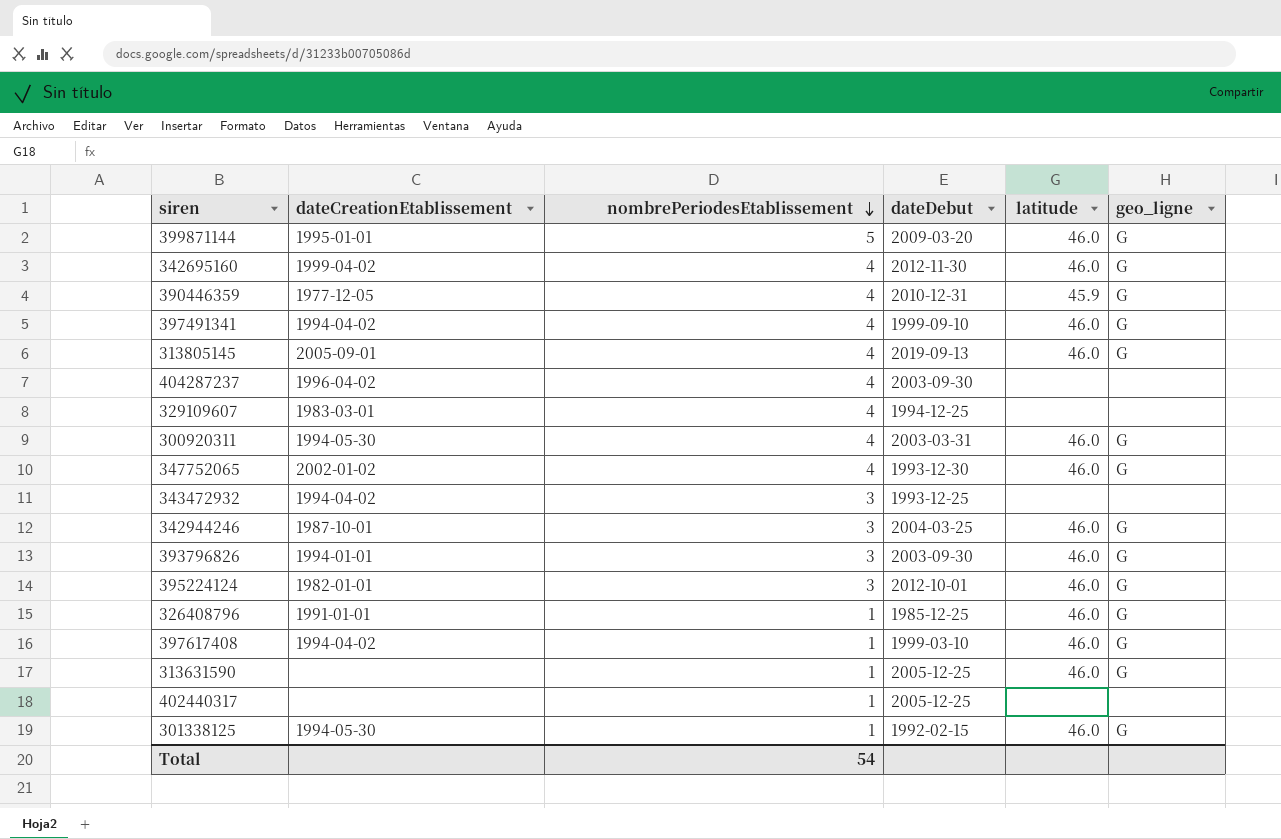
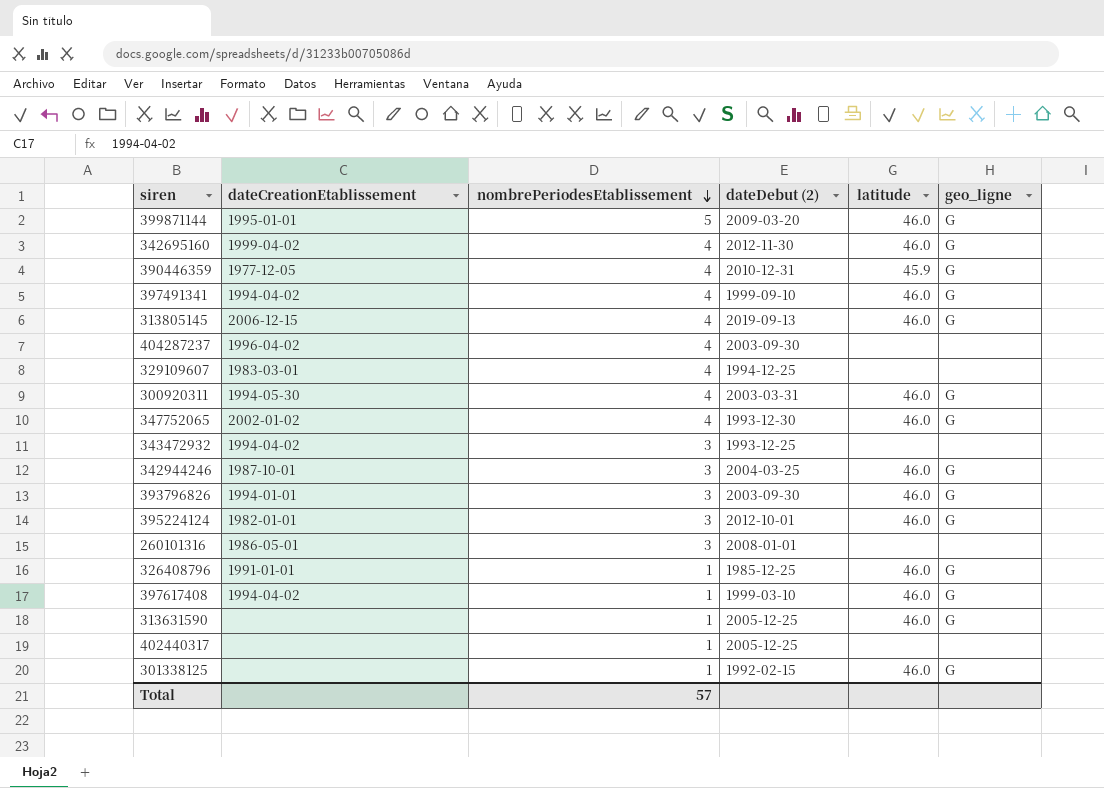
column name: dateDebut -> dateDebut (2)
313805145 | dateCreationEtablissement: 2005-09-01 -> 2006-12-15
row 260101316: none -> 1986-05-01 | 3 | 2008-01-01 | none | none
301338125 | dateCreationEtablissement: 1994-05-30 -> none
Total | nombrePeriodesEtablissement: 54 -> 57

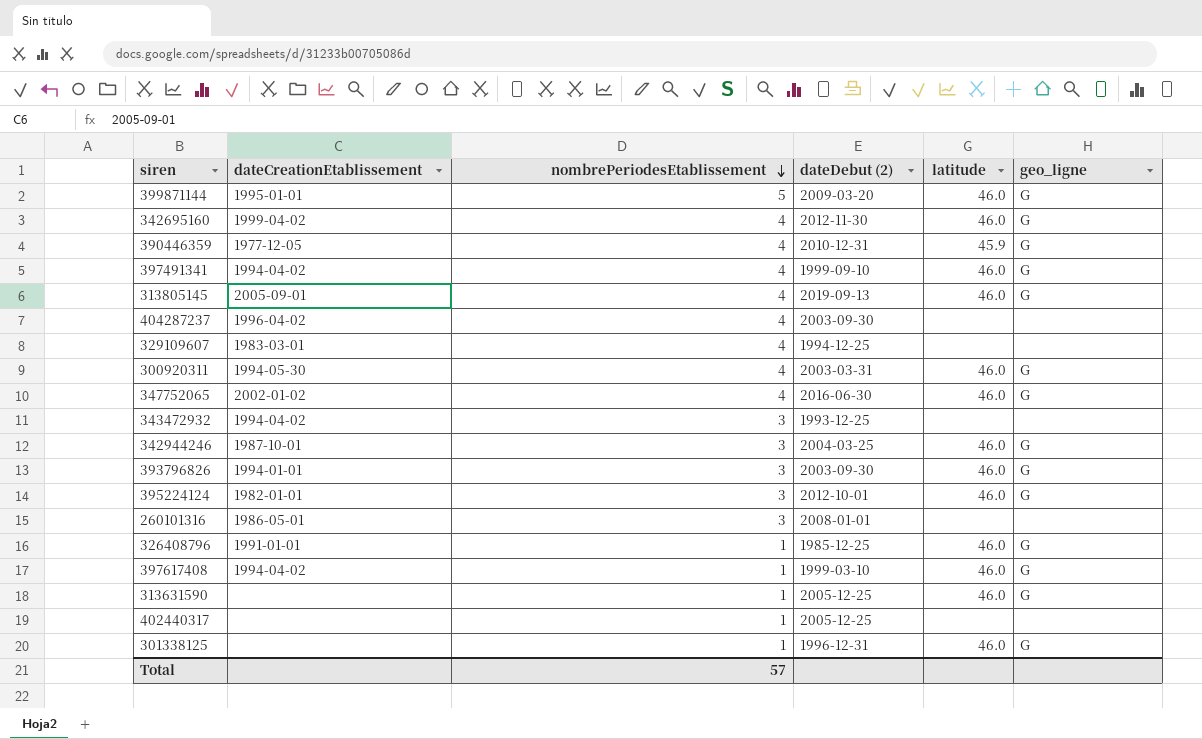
313805145 | dateCreationEtablissement: 2006-12-15 -> 2005-09-01
347752065 | dateDebut (2): 1993-12-30 -> 2016-06-30
301338125 | dateDebut (2): 1992-02-15 -> 1996-12-31

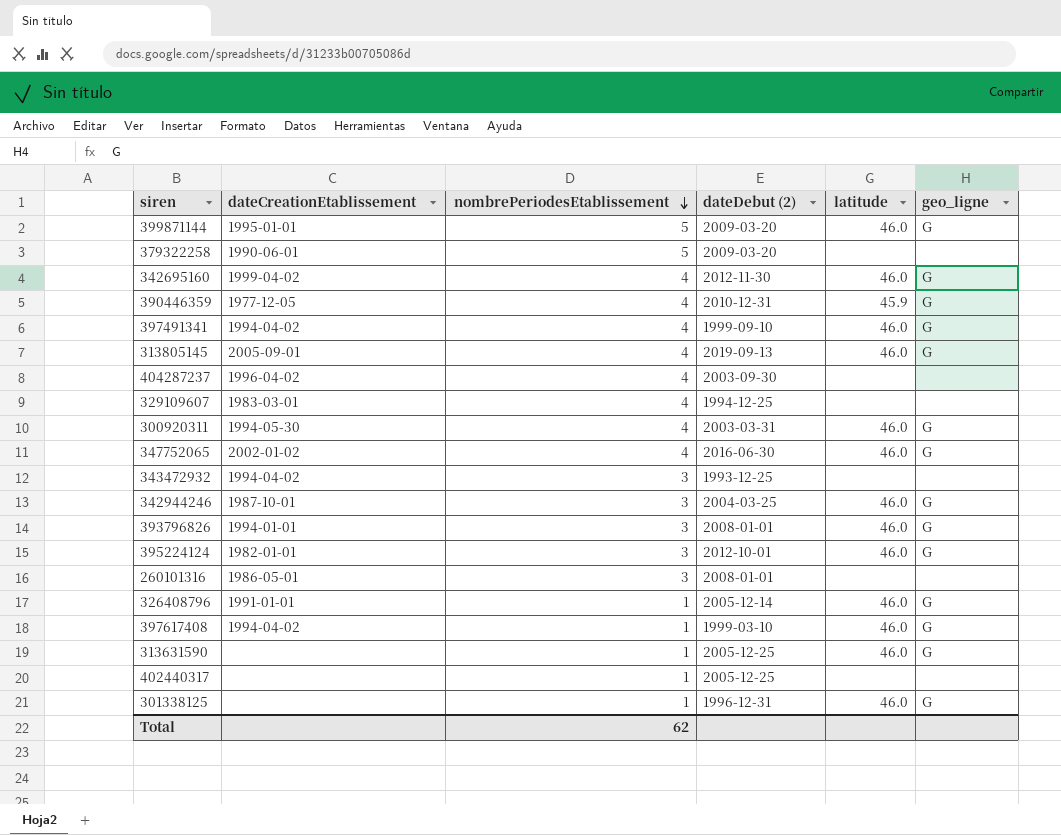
row 379322258: none -> 1990-06-01 | 5 | 2009-03-20 | none | none
393796826 | dateDebut (2): 2003-09-30 -> 2008-01-01
326408796 | dateDebut (2): 1985-12-25 -> 2005-12-14
Total | nombrePeriodesEtablissement: 57 -> 62

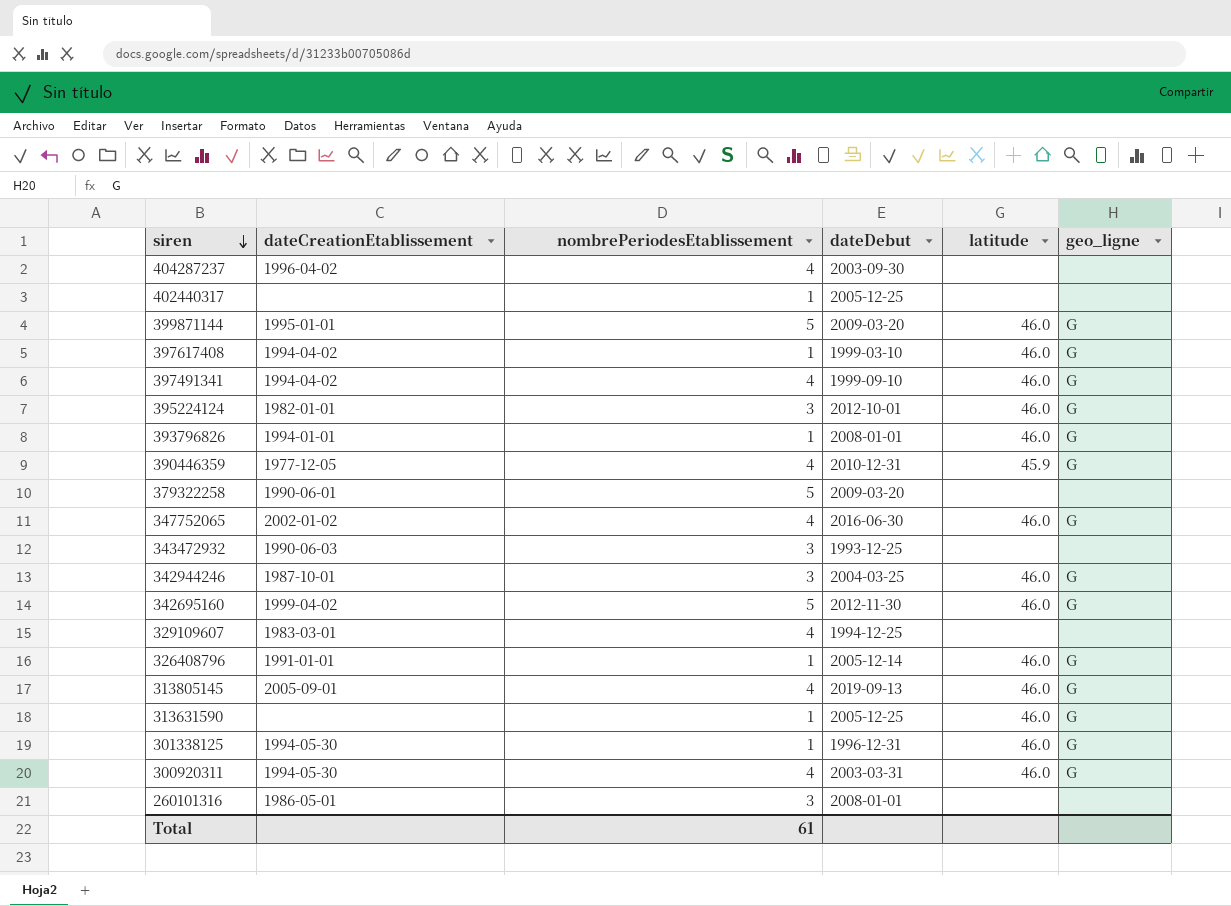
row order: nombrePeriodesEtablissement descending -> siren descending
column name: dateDebut (2) -> dateDebut
393796826 | nombrePeriodesEtablissement: 3 -> 1
343472932 | dateCreationEtablissement: 1994-04-02 -> 1990-06-03
342695160 | nombrePeriodesEtablissement: 4 -> 5
301338125 | dateCreationEtablissement: none -> 1994-05-30
Total | nombrePeriodesEtablissement: 62 -> 61

